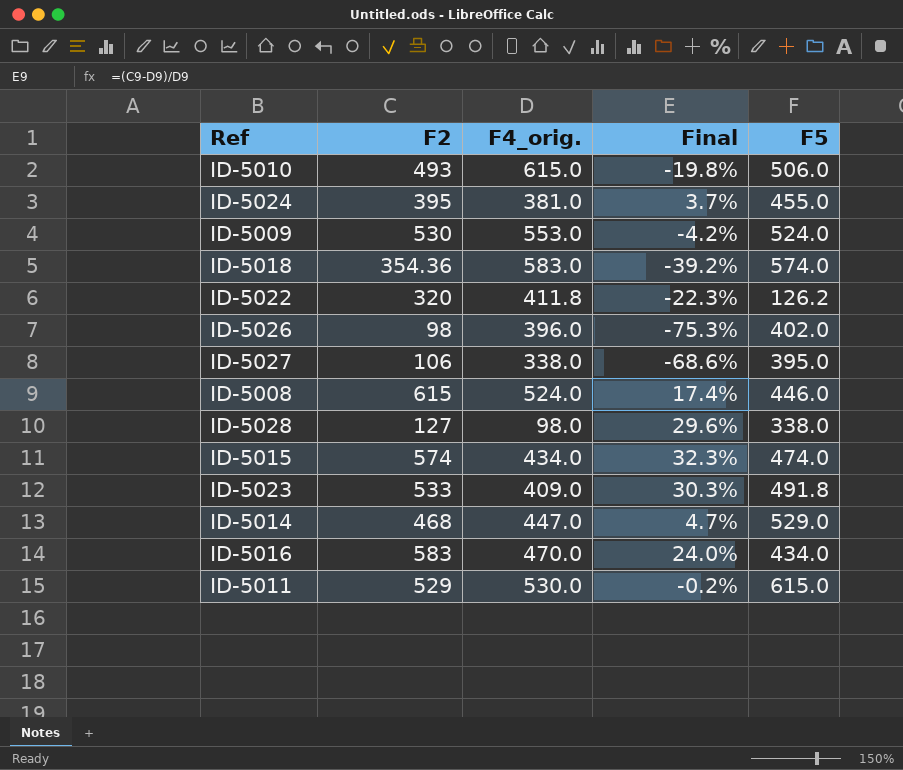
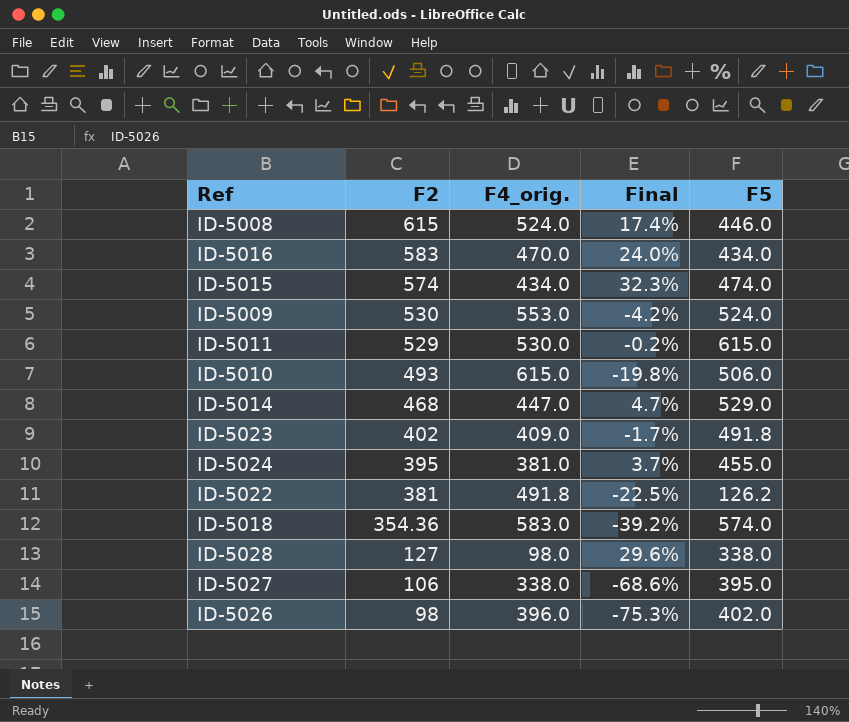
row order: none -> F2 descending
ID-5023 | F2: 533 -> 402
ID-5023 | Final: 30.3% -> -1.7%
ID-5022 | F2: 320 -> 381
ID-5022 | F4_orig.: 411.8 -> 491.8
ID-5022 | Final: -22.3% -> -22.5%

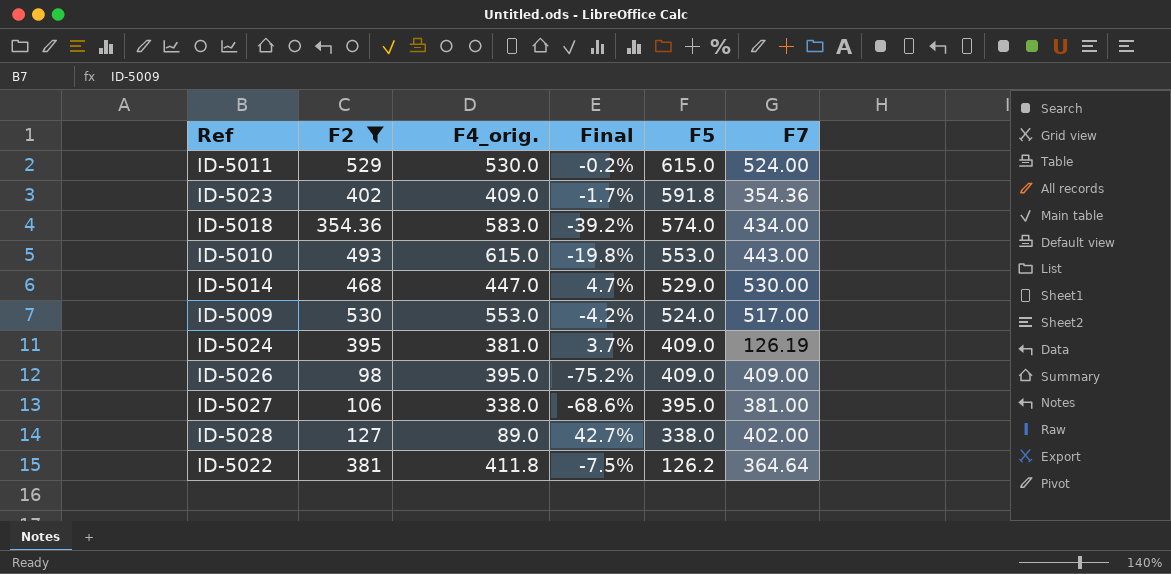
filter: none -> F2 <= 530
row order: F2 descending -> F5 descending
column F7 | position: none -> 6
ID-5023 | F5: 491.8 -> 591.8
ID-5010 | F5: 506.0 -> 553.0
ID-5024 | F5: 455.0 -> 409.0
ID-5026 | F4_orig.: 396.0 -> 395.0
ID-5026 | Final: -75.3% -> -75.2%
ID-5026 | F5: 402.0 -> 409.0
ID-5028 | F4_orig.: 98.0 -> 89.0
ID-5028 | Final: 29.6% -> 42.7%
ID-5022 | F4_orig.: 491.8 -> 411.8
ID-5022 | Final: -22.5% -> -7.5%

